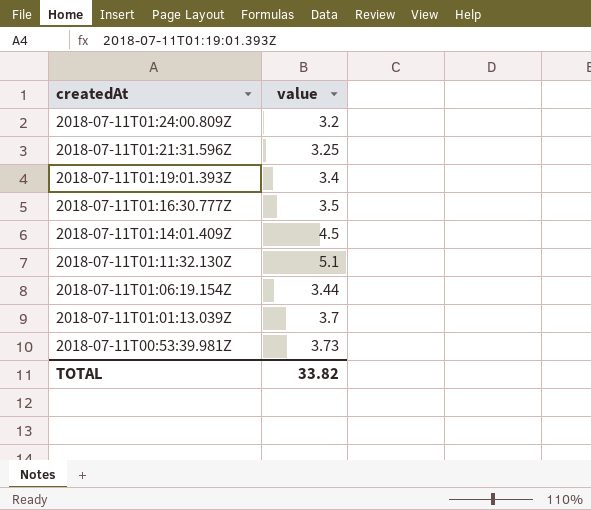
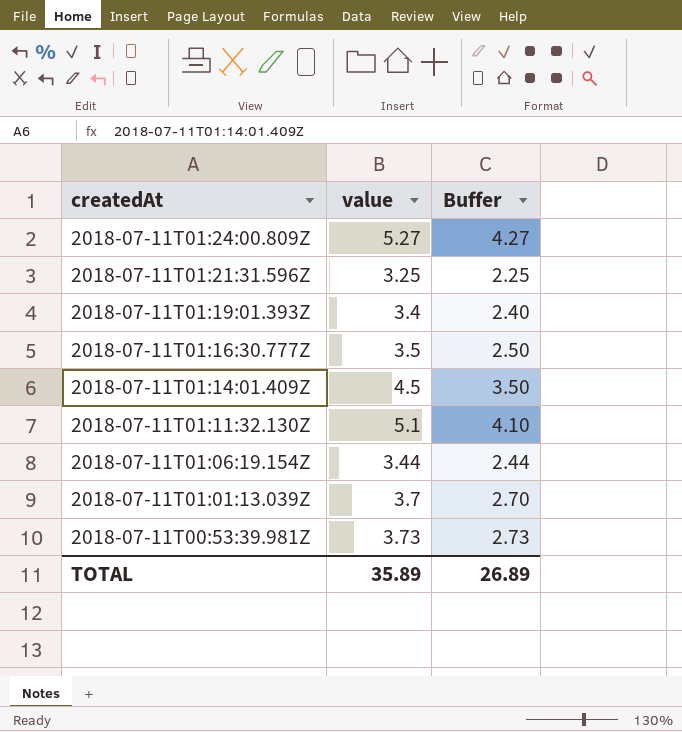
column Buffer | formula: none -> [value] - 1
2018-07-11T01:24:00.809Z | value: 3.2 -> 5.27
TOTAL | value: 33.82 -> 35.89

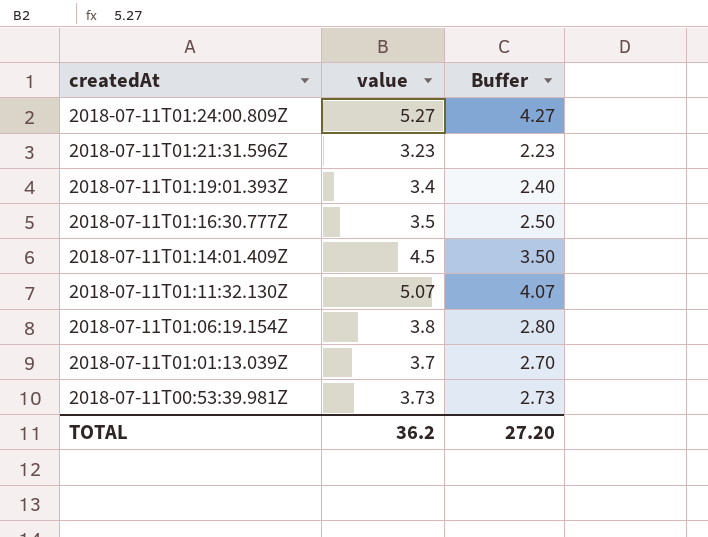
2018-07-11T01:21:31.596Z | value: 3.25 -> 3.23
2018-07-11T01:21:31.596Z | Buffer: 2.25 -> 2.23
2018-07-11T01:11:32.130Z | value: 5.1 -> 5.07
2018-07-11T01:11:32.130Z | Buffer: 4.10 -> 4.07
2018-07-11T01:06:19.154Z | value: 3.44 -> 3.8
2018-07-11T01:06:19.154Z | Buffer: 2.44 -> 2.80
TOTAL | value: 35.89 -> 36.2
TOTAL | Buffer: 26.89 -> 27.20

